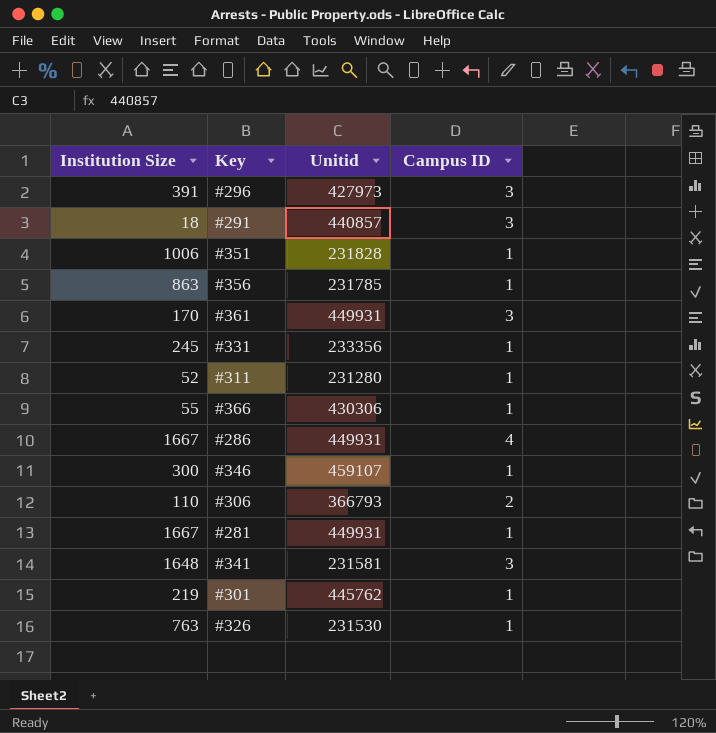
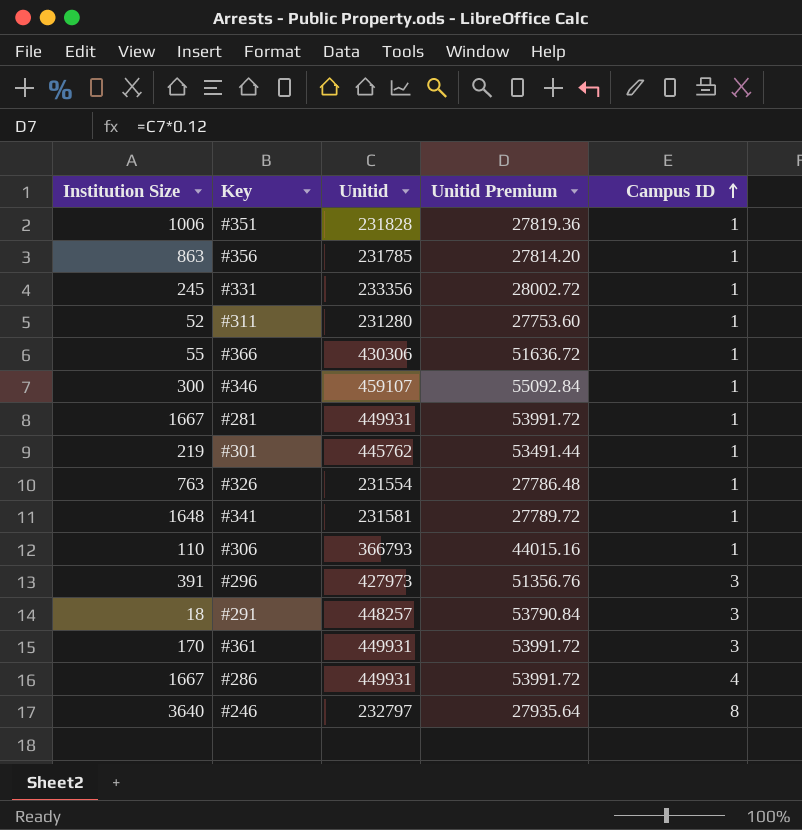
row order: none -> Campus ID ascending
column Unitid Premium | formula: none -> [Unitid] * 0.12
#326 | Unitid: 231530 -> 231554
#341 | Campus ID: 3 -> 1
#306 | Campus ID: 2 -> 1
#291 | Unitid: 440857 -> 448257
row #246: none -> 3640 | 232797 | 27935.64 | 8

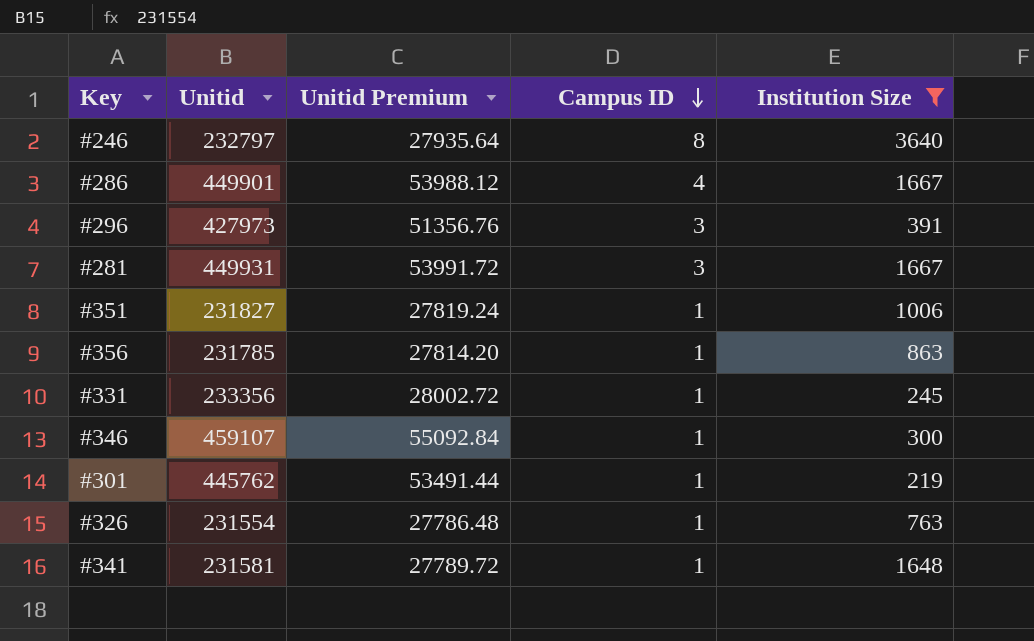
filter: none -> Institution Size >= 219
row order: Campus ID ascending -> Campus ID descending
column Institution Size | position: 1 -> 5
#286 | Unitid: 449931 -> 449901
#286 | Unitid Premium: 53991.72 -> 53988.12
#281 | Campus ID: 1 -> 3
#351 | Unitid: 231828 -> 231827
#351 | Unitid Premium: 27819.36 -> 27819.24

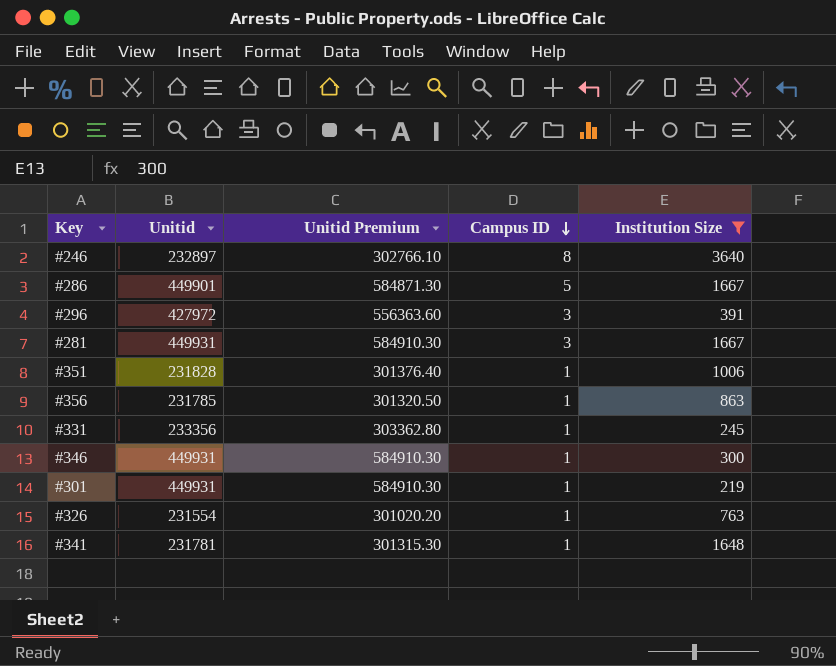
column Unitid Premium | formula: [Unitid] * 0.12 -> [Unitid] * 1.3
#246 | Unitid: 232797 -> 232897
#286 | Campus ID: 4 -> 5
#296 | Unitid: 427973 -> 427972
#351 | Unitid: 231827 -> 231828
#346 | Unitid: 459107 -> 449931
#301 | Unitid: 445762 -> 449931
#341 | Unitid: 231581 -> 231781

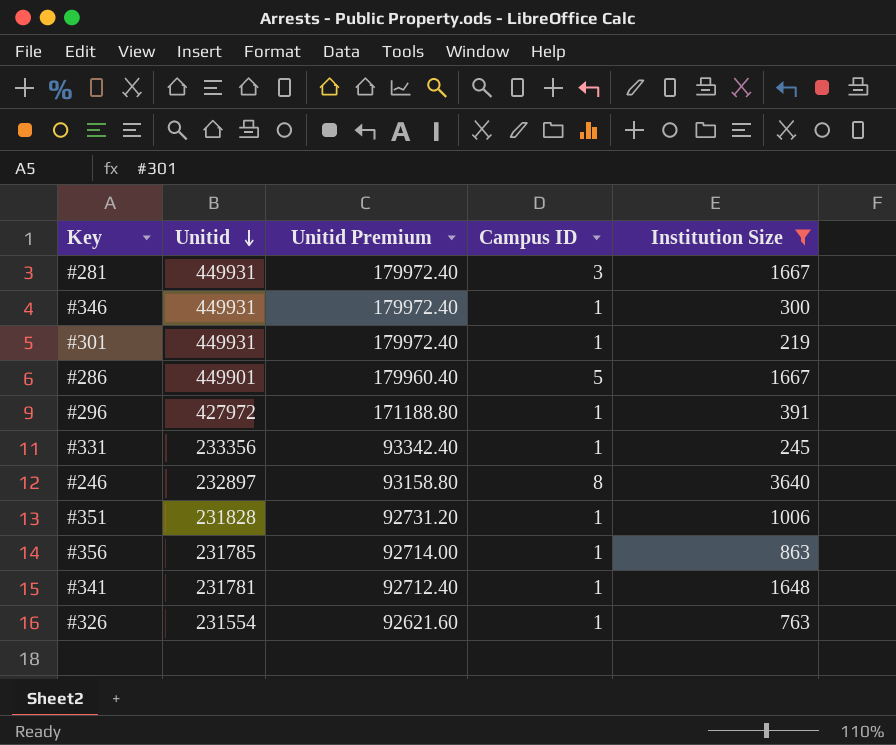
row order: Campus ID descending -> Unitid descending
column Unitid Premium | formula: [Unitid] * 1.3 -> [Unitid] * 0.4
#296 | Campus ID: 3 -> 1

